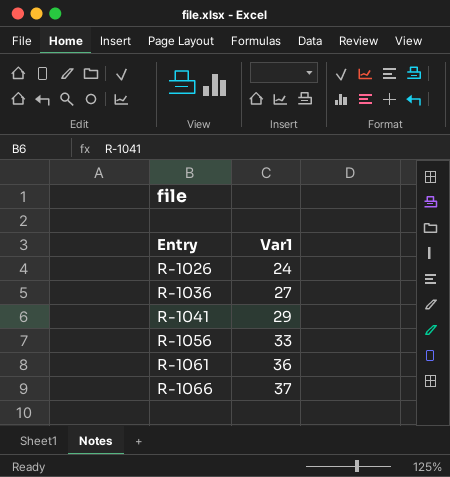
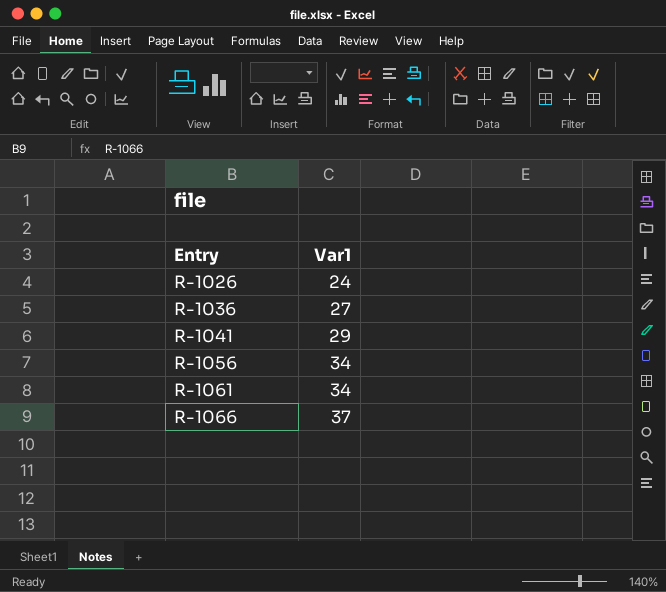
R-1056 | Var1: 33 -> 34
R-1061 | Var1: 36 -> 34

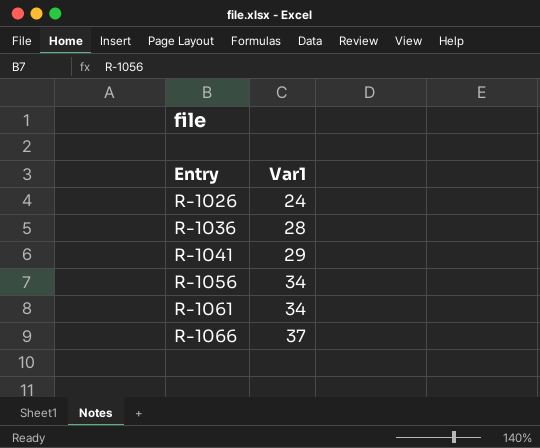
R-1036 | Var1: 27 -> 28

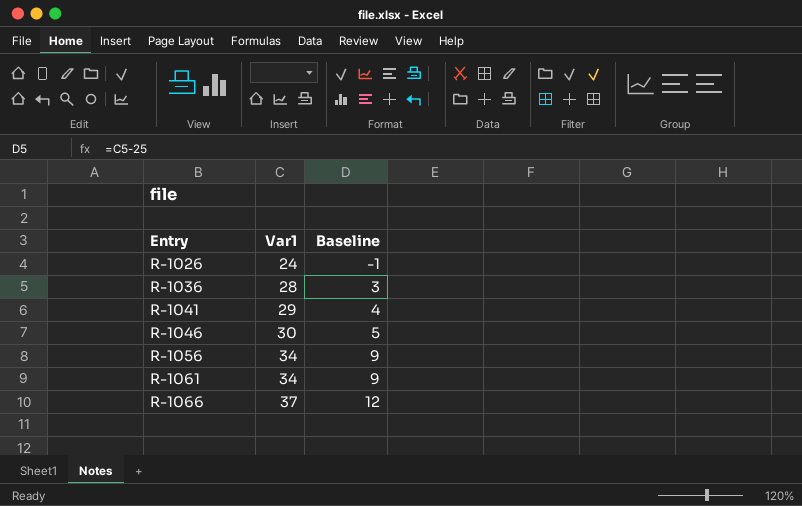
column Baseline | formula: none -> [Var1] - 25
row R-1046: none -> 30 | 5

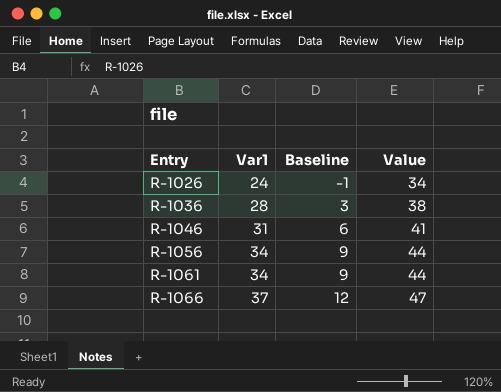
column Value | formula: none -> [Var1] + 10
row R-1041: 29 | 4 -> none
R-1046 | Var1: 30 -> 31
R-1046 | Baseline: 5 -> 6

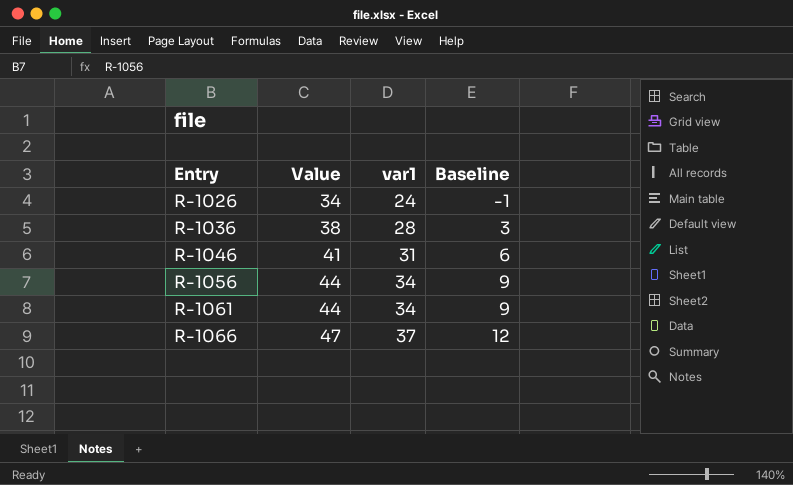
column Value | position: 4 -> 2
column name: Var1 -> var1

